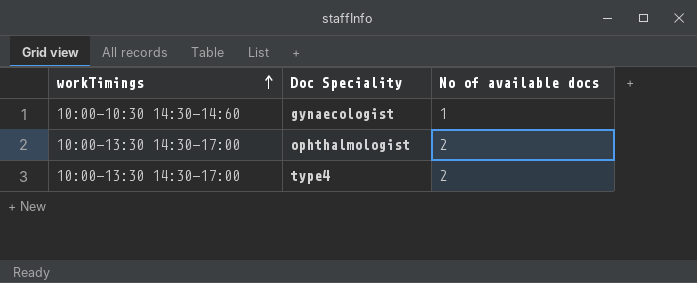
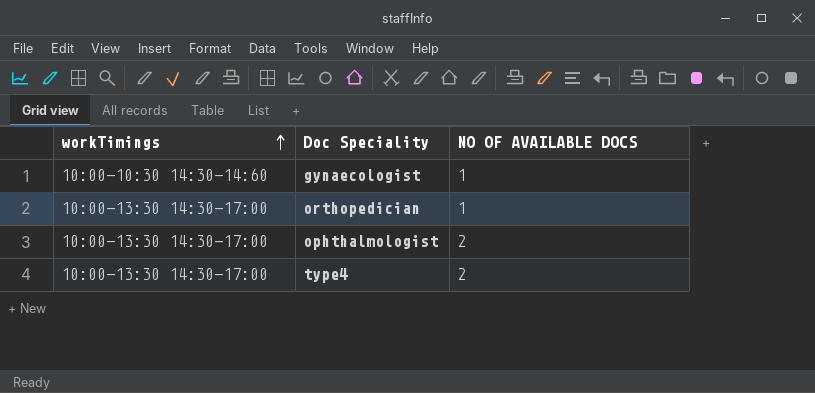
column name: No of available docs -> NO OF AVAILABLE DOCS
row orthopedician: none -> 10:00-13:30 14:30-17:00 | 1

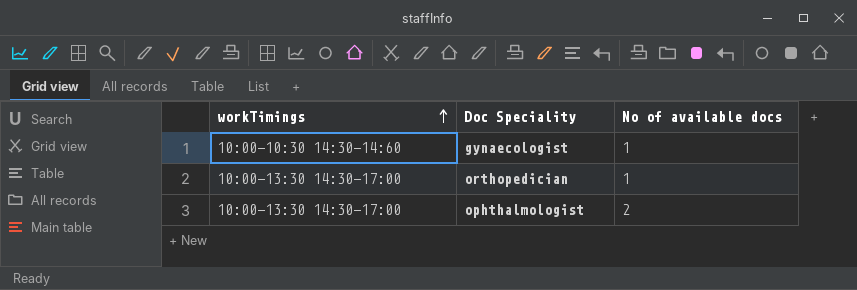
column name: NO OF AVAILABLE DOCS -> No of available docs
row type4: 10:00-13:30 14:30-17:00 | 2 -> none

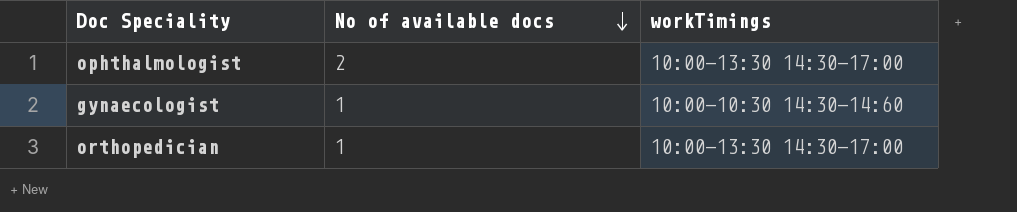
row order: workTimings ascending -> No of available docs descending
column workTimings | position: 1 -> 3

